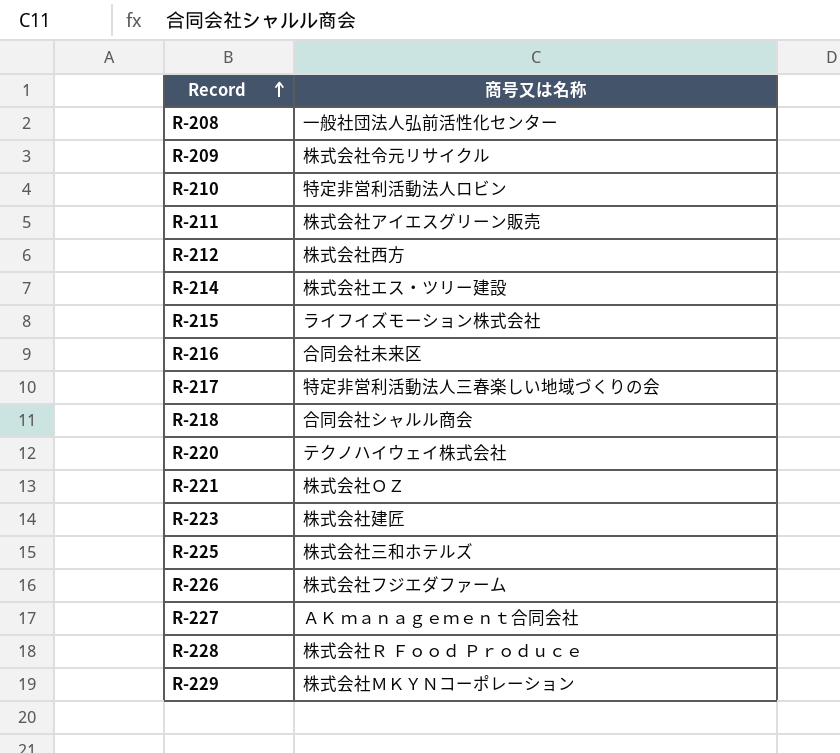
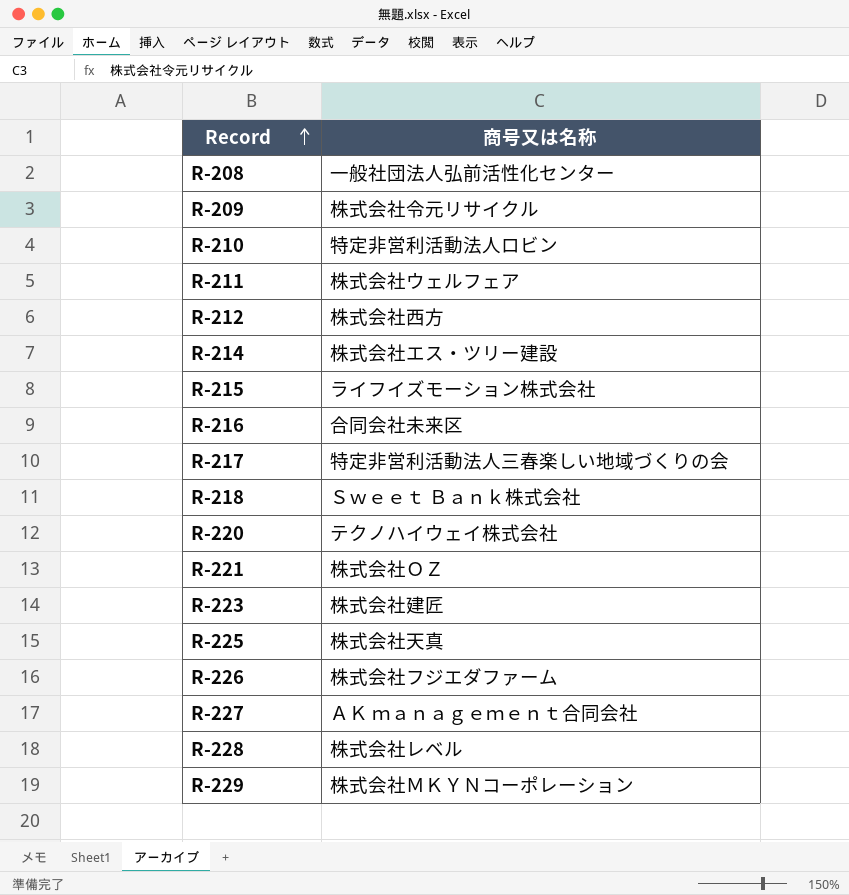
R-211 | 商号又は名称: 株式会社アイエスグリーン販売 -> 株式会社ウェルフェア
R-218 | 商号又は名称: 合同会社シャルル商会 -> Ｓｗｅｅｔ Ｂａｎｋ株式会社
R-225 | 商号又は名称: 株式会社三和ホテルズ -> 株式会社天真
R-228 | 商号又は名称: 株式会社Ｒ Ｆｏｏｄ Ｐｒｏｄｕｃｅ -> 株式会社レベル

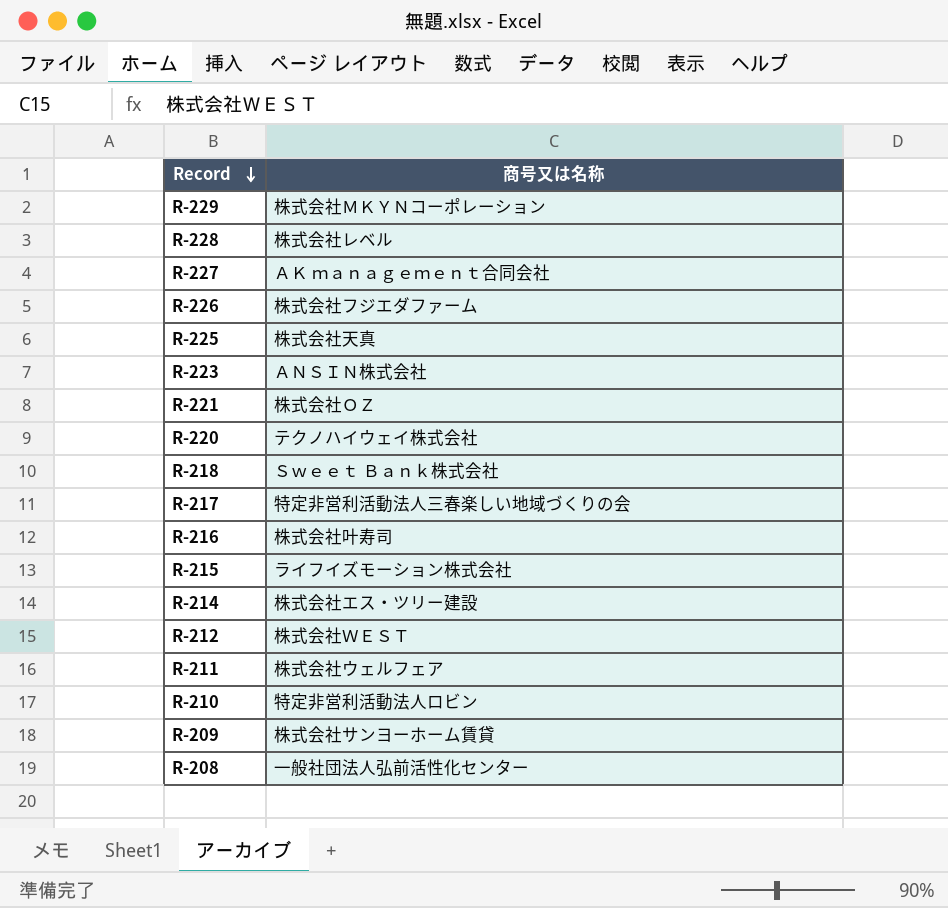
row order: Record ascending -> Record descending
R-223 | 商号又は名称: 株式会社建匠 -> ＡＮＳＩＮ株式会社
R-216 | 商号又は名称: 合同会社未来区 -> 株式会社叶寿司
R-212 | 商号又は名称: 株式会社西方 -> 株式会社ＷＥＳＴ
R-209 | 商号又は名称: 株式会社令元リサイクル -> 株式会社サンヨーホーム賃貸

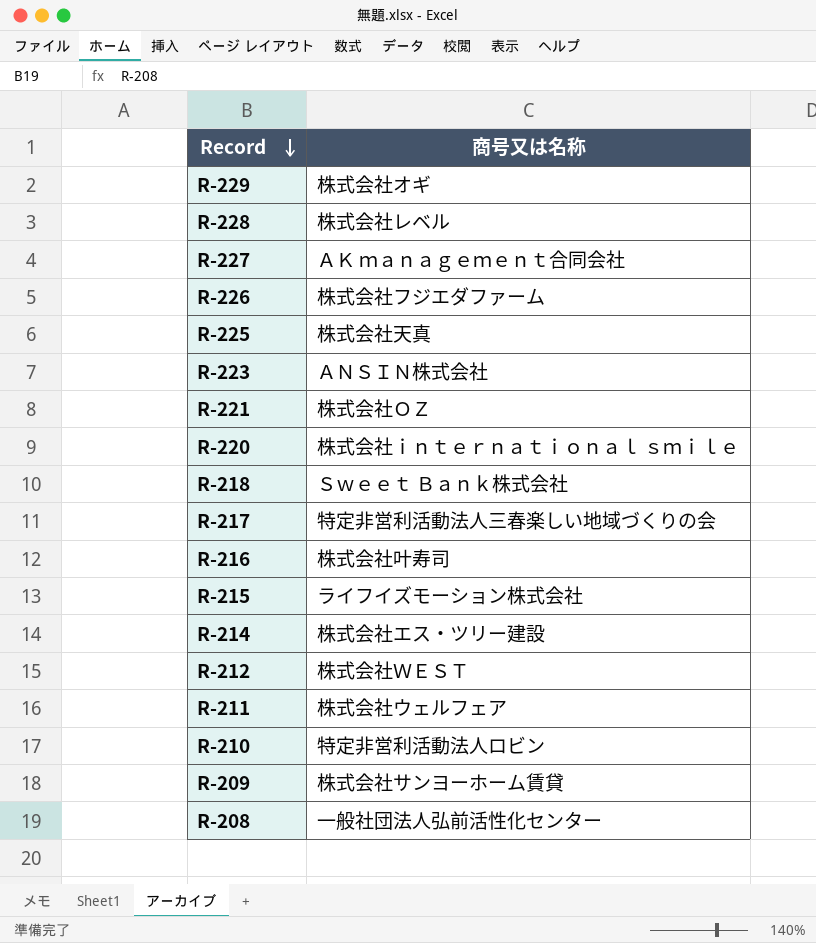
R-229 | 商号又は名称: 株式会社ＭＫＹＮコーポレーション -> 株式会社オギ
R-220 | 商号又は名称: テクノハイウェイ株式会社 -> 株式会社ｉｎｔｅｒｎａｔｉｏｎａｌ ｓｍｉｌｅ

